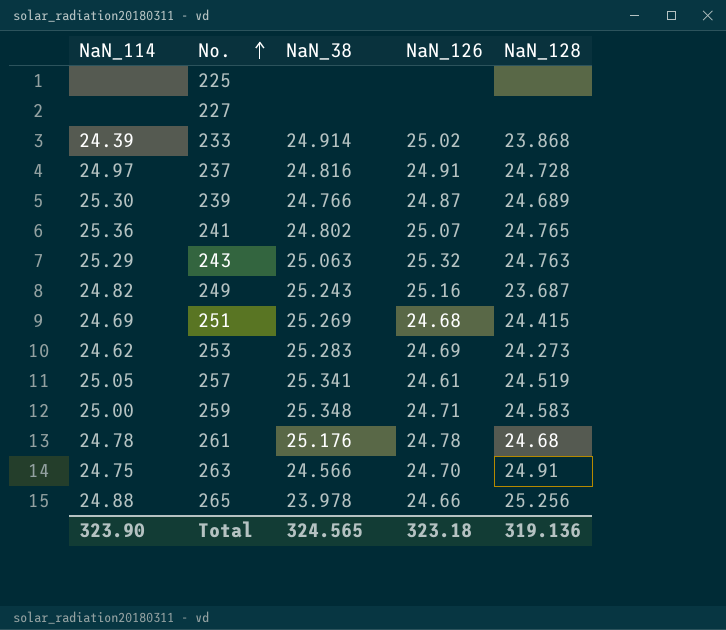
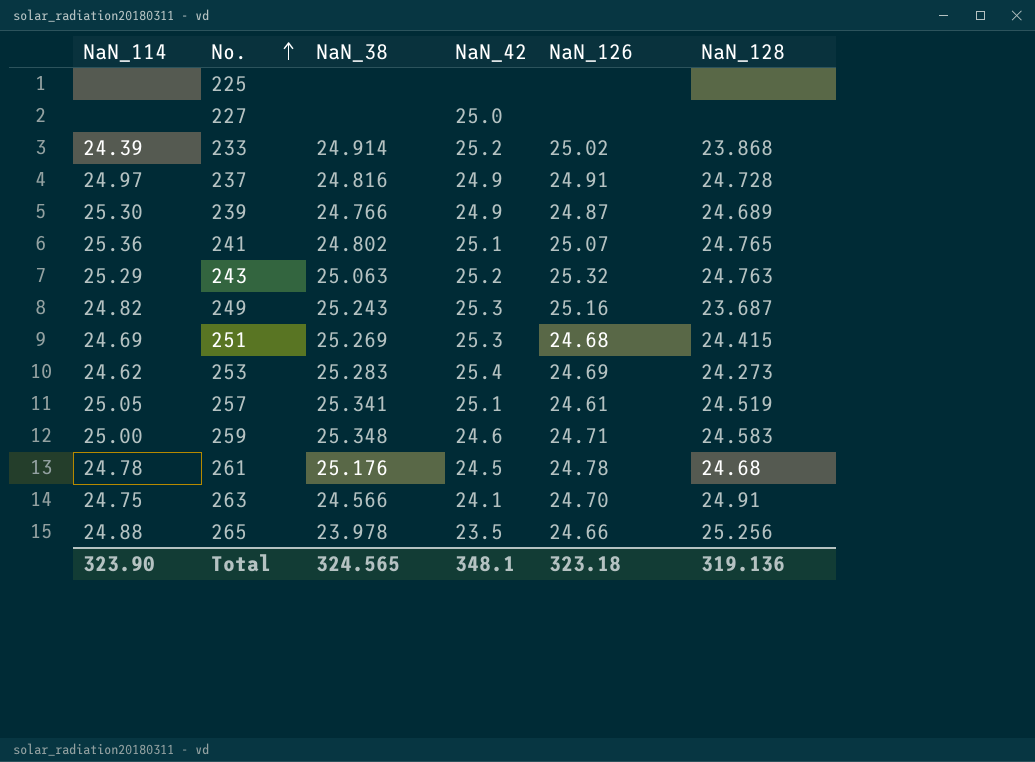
column NaN_42 | position: none -> 4

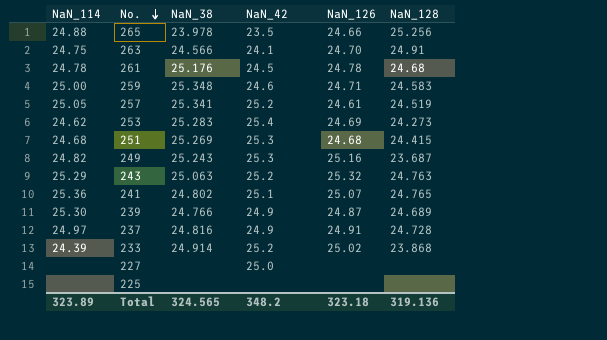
row order: No. ascending -> No. descending
257 | NaN_42: 25.1 -> 25.2
251 | NaN_114: 24.69 -> 24.68
Total | NaN_114: 323.90 -> 323.89
Total | NaN_42: 348.1 -> 348.2

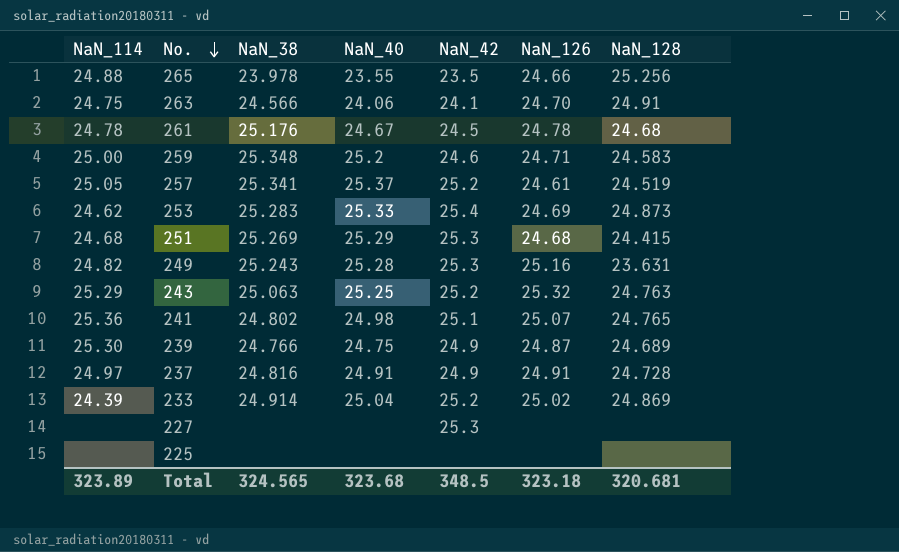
column NaN_40 | position: none -> 4
253 | NaN_128: 24.273 -> 24.873
249 | NaN_128: 23.687 -> 23.631
233 | NaN_128: 23.868 -> 24.869
227 | NaN_42: 25.0 -> 25.3
Total | NaN_42: 348.2 -> 348.5
Total | NaN_128: 319.136 -> 320.681

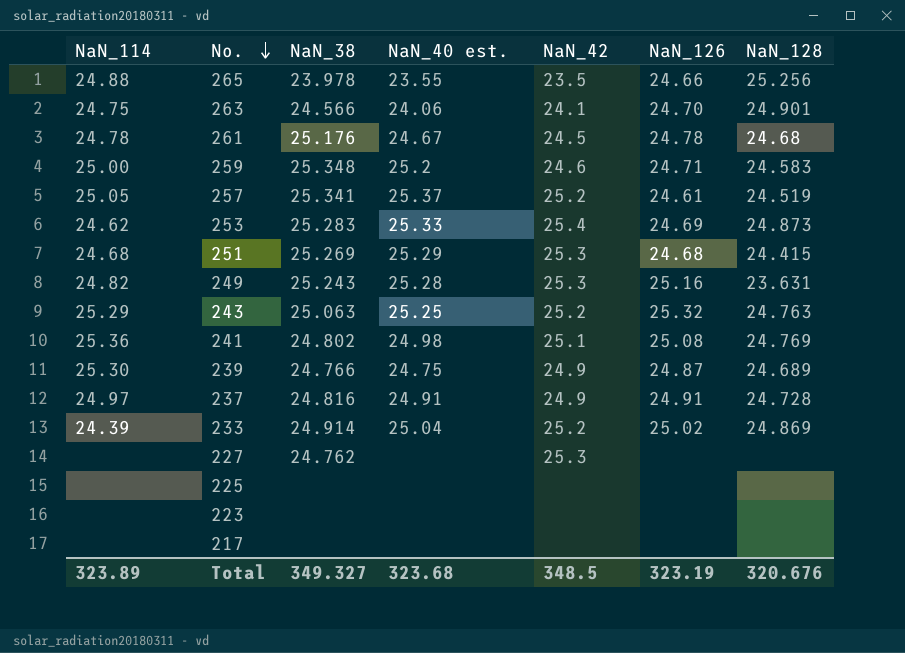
column name: NaN_40 -> NaN_40 est.
263 | NaN_128: 24.91 -> 24.901
241 | NaN_126: 25.07 -> 25.08
241 | NaN_128: 24.765 -> 24.769
227 | NaN_38: none -> 24.762
row 223: none -> none | none | none | none | none | none
row 217: none -> none | none | none | none | none | none
Total | NaN_38: 324.565 -> 349.327
Total | NaN_126: 323.18 -> 323.19
Total | NaN_128: 320.681 -> 320.676

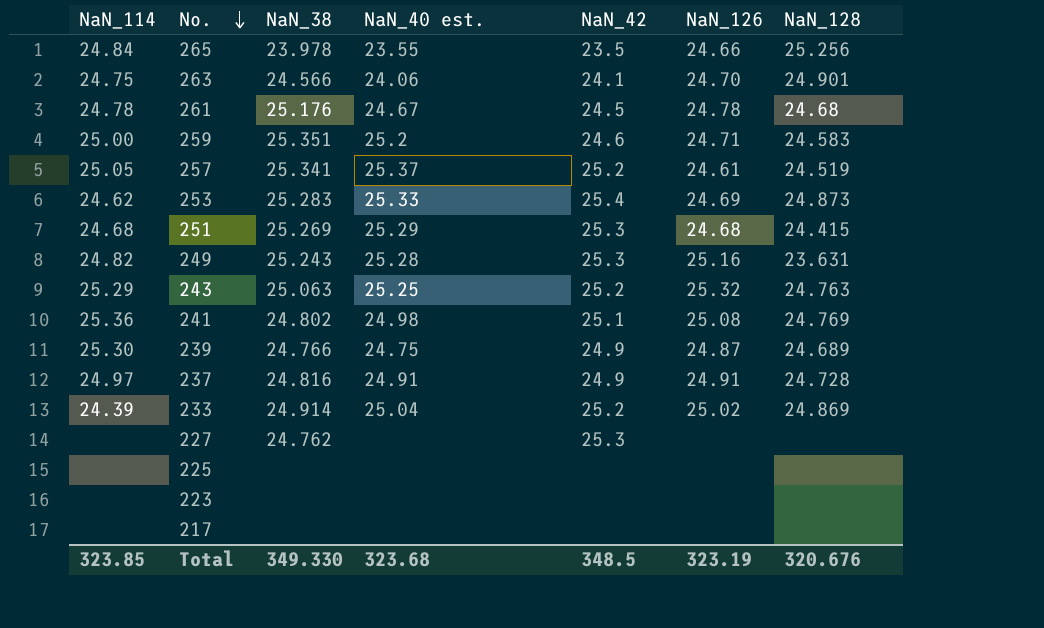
265 | NaN_114: 24.88 -> 24.84
259 | NaN_38: 25.348 -> 25.351
Total | NaN_114: 323.89 -> 323.85
Total | NaN_38: 349.327 -> 349.330

